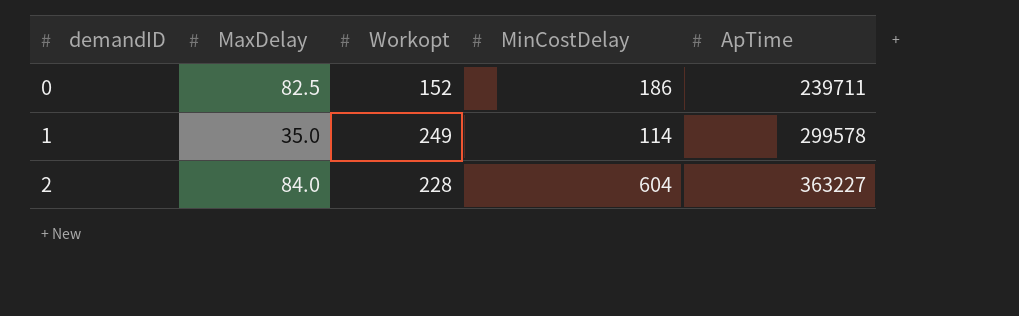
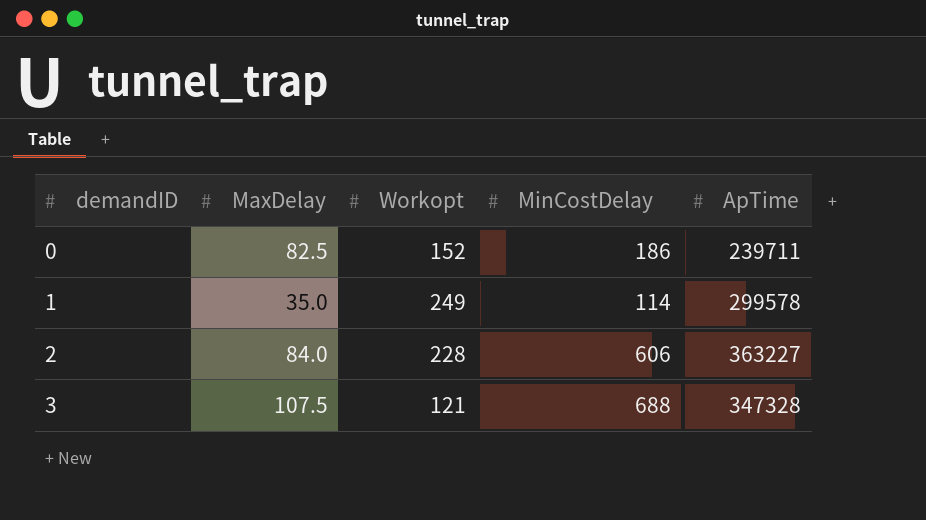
2 | MinCostDelay: 604 -> 606
row 3: none -> 107.5 | 121 | 688 | 347328

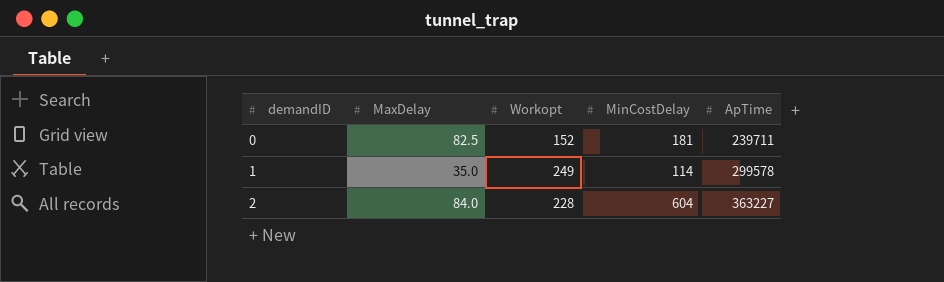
row 3: 107.5 | 121 | 688 | 347328 -> none
0 | MinCostDelay: 186 -> 181
2 | MinCostDelay: 606 -> 604

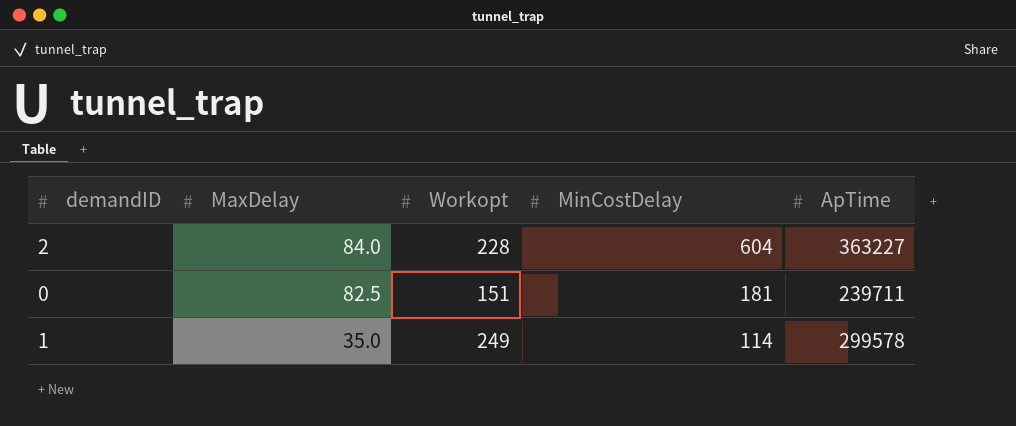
row order: demandID ascending -> MaxDelay descending
0 | Workopt: 152 -> 151

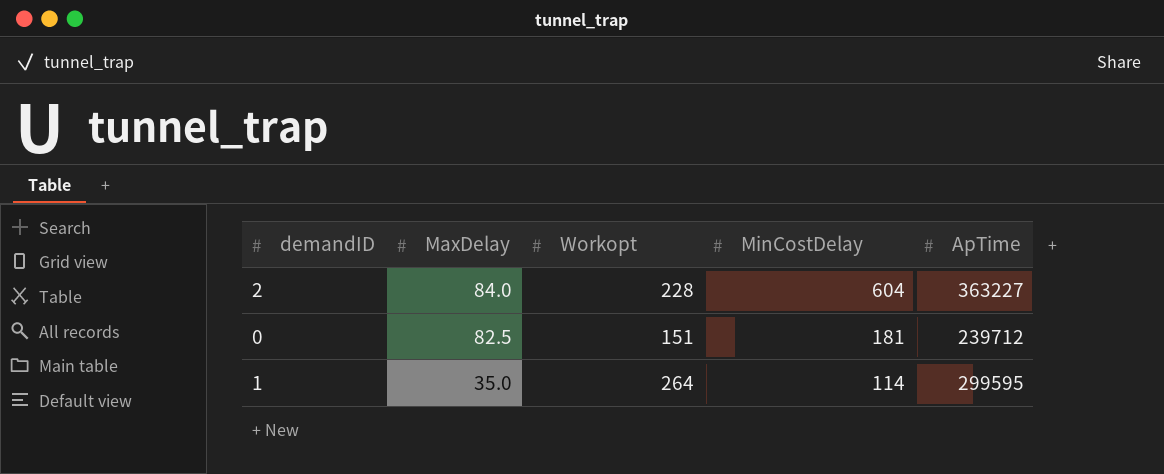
0 | ApTime: 239711 -> 239712
1 | Workopt: 249 -> 264
1 | ApTime: 299578 -> 299595

